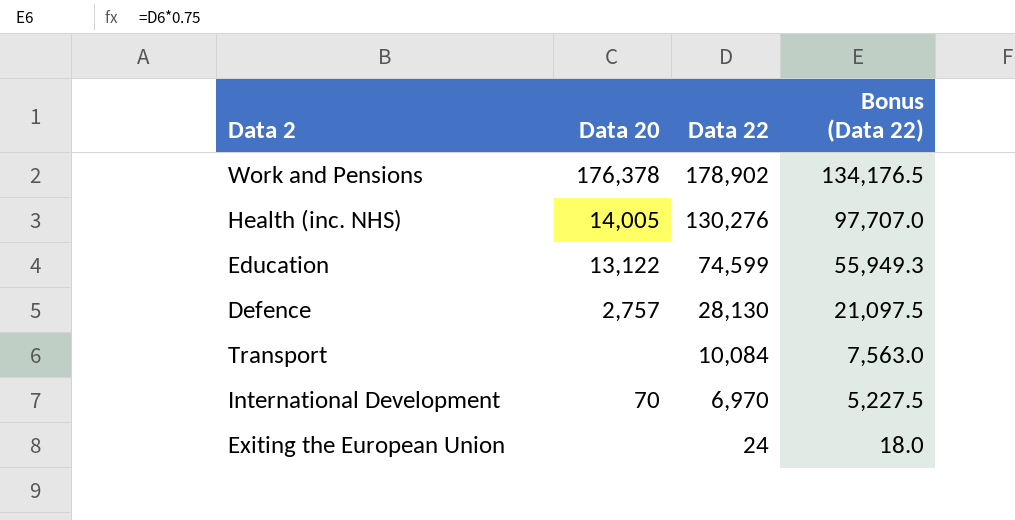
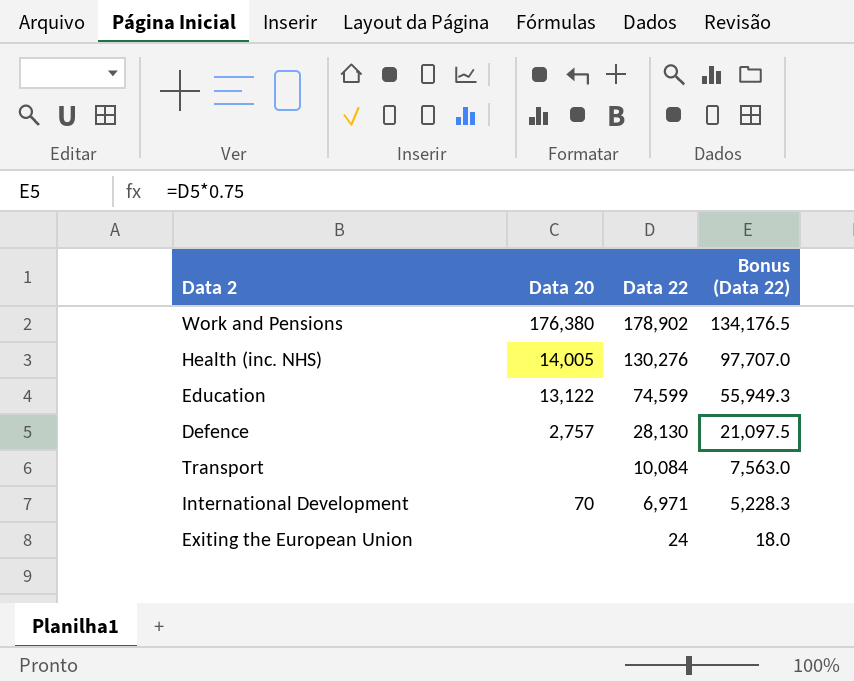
Work and Pensions | Data 20: 176,378 -> 176,380
International Development | Data 22: 6,970 -> 6,971
International Development | Bonus (Data 22): 5,227.5 -> 5,228.3

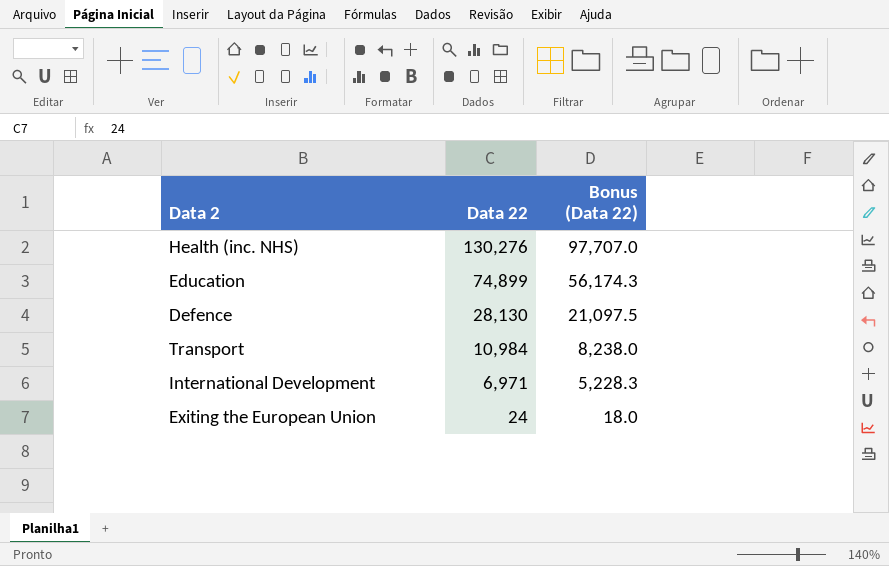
column Data 20 | position: 2 -> none
row Work and Pensions: 176,380 | 178,902 | 134,176.5 -> none
Education | Data 22: 74,599 -> 74,899
Education | Bonus (Data 22): 55,949.3 -> 56,174.3
Transport | Data 22: 10,084 -> 10,984
Transport | Bonus (Data 22): 7,563.0 -> 8,238.0

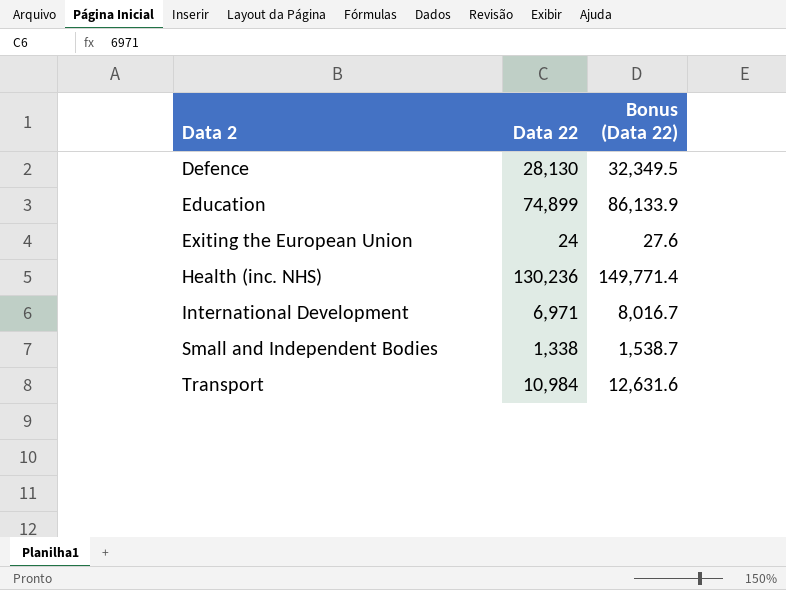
row order: Data 22 descending -> Data 2 ascending
column Bonus (Data 22) | formula: [Data 22] * 0.75 -> [Data 22] * 1.15
Health (inc. NHS) | Data 22: 130,276 -> 130,236
row Small and Independent Bodies: none -> 1,338 | 1,538.7

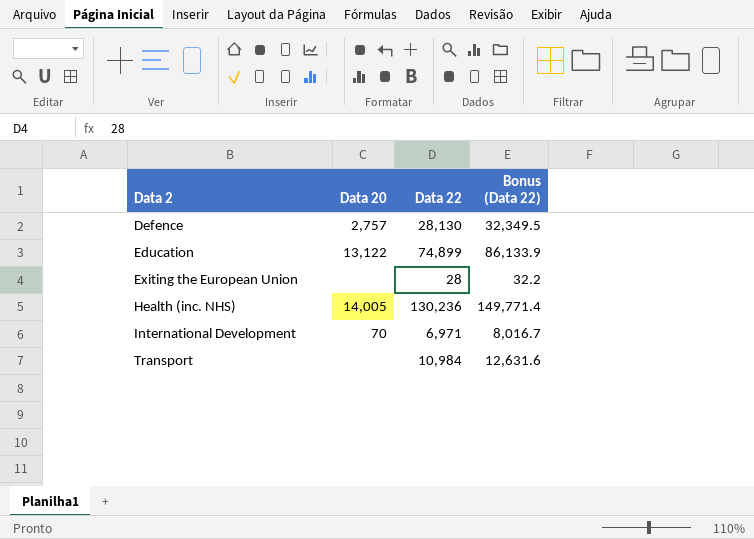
column Data 20 | position: none -> 2
row Small and Independent Bodies: 1,338 | 1,538.7 -> none
Exiting the European Union | Data 22: 24 -> 28
Exiting the European Union | Bonus (Data 22): 27.6 -> 32.2

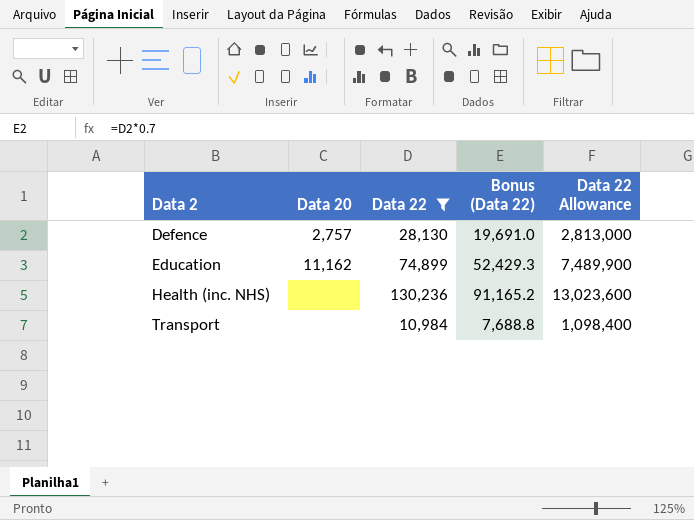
filter: none -> Data 22 >= 10,984
column Bonus (Data 22) | formula: [Data 22] * 1.15 -> [Data 22] * 0.7
column Data 22 Allowance | formula: none -> [Data 22] * 100
Education | Data 20: 13,122 -> 11,162
Health (inc. NHS) | Data 20: 14,005 -> none

